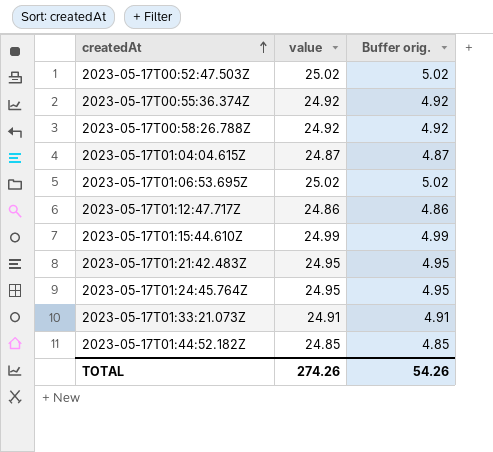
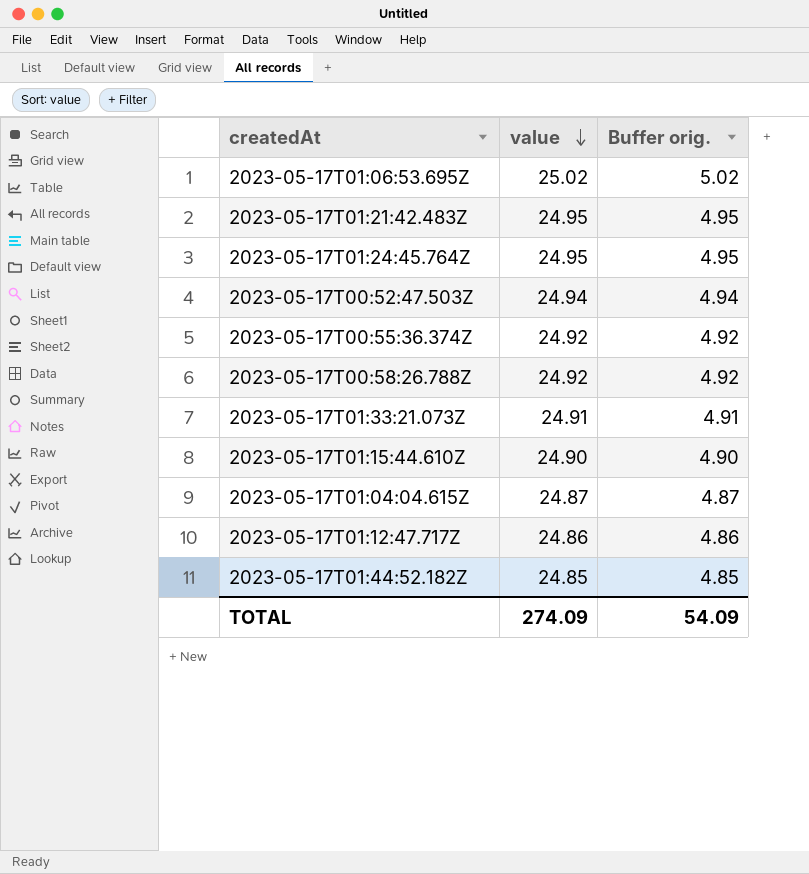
row order: createdAt ascending -> value descending
2023-05-17T00:52:47.503Z | value: 25.02 -> 24.94
2023-05-17T00:52:47.503Z | Buffer orig.: 5.02 -> 4.94
2023-05-17T01:15:44.610Z | value: 24.99 -> 24.90
2023-05-17T01:15:44.610Z | Buffer orig.: 4.99 -> 4.90
TOTAL | value: 274.26 -> 274.09
TOTAL | Buffer orig.: 54.26 -> 54.09

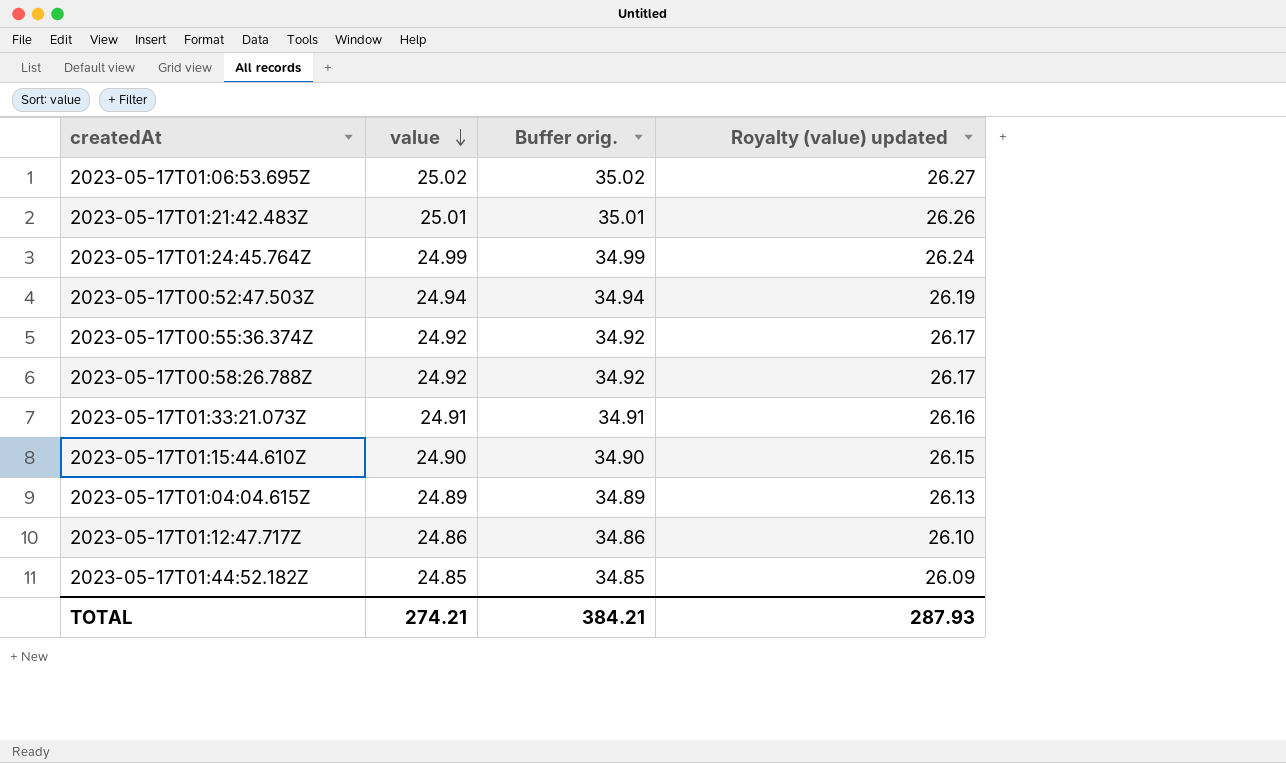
column Buffer orig. | formula: [value] - 20 -> [value] + 10
column Royalty (value) updated | formula: none -> [value] * 1.05
2023-05-17T01:21:42.483Z | value: 24.95 -> 25.01
2023-05-17T01:24:45.764Z | value: 24.95 -> 24.99
2023-05-17T01:04:04.615Z | value: 24.87 -> 24.89
TOTAL | value: 274.09 -> 274.21
TOTAL | Buffer orig.: 54.09 -> 384.21

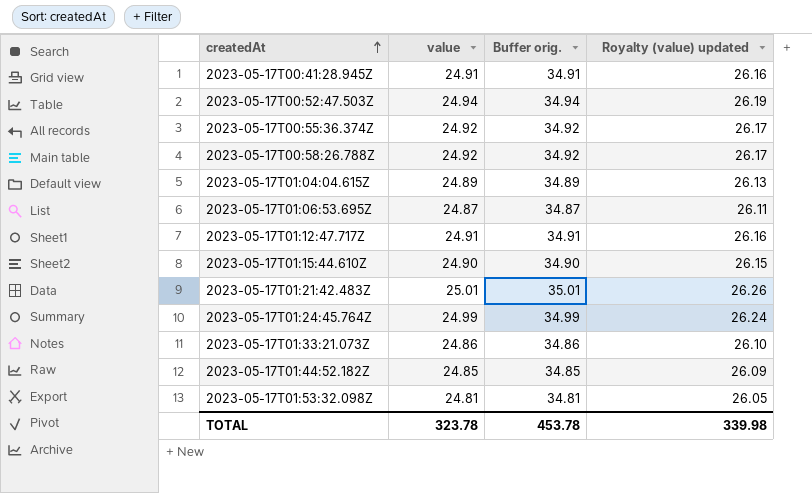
row order: value descending -> createdAt ascending
row 2023-05-17T00:41:28.945Z: none -> 24.91 | 34.91 | 26.16
2023-05-17T01:06:53.695Z | value: 25.02 -> 24.87
2023-05-17T01:06:53.695Z | Buffer orig.: 35.02 -> 34.87
2023-05-17T01:06:53.695Z | Royalty (value) updated: 26.27 -> 26.11
2023-05-17T01:12:47.717Z | value: 24.86 -> 24.91
2023-05-17T01:12:47.717Z | Buffer orig.: 34.86 -> 34.91
2023-05-17T01:12:47.717Z | Royalty (value) updated: 26.10 -> 26.16
2023-05-17T01:33:21.073Z | value: 24.91 -> 24.86
2023-05-17T01:33:21.073Z | Buffer orig.: 34.91 -> 34.86
2023-05-17T01:33:21.073Z | Royalty (value) updated: 26.16 -> 26.10
row 2023-05-17T01:53:32.098Z: none -> 24.81 | 34.81 | 26.05
TOTAL | value: 274.21 -> 323.78
TOTAL | Buffer orig.: 384.21 -> 453.78
TOTAL | Royalty (value) updated: 287.93 -> 339.98

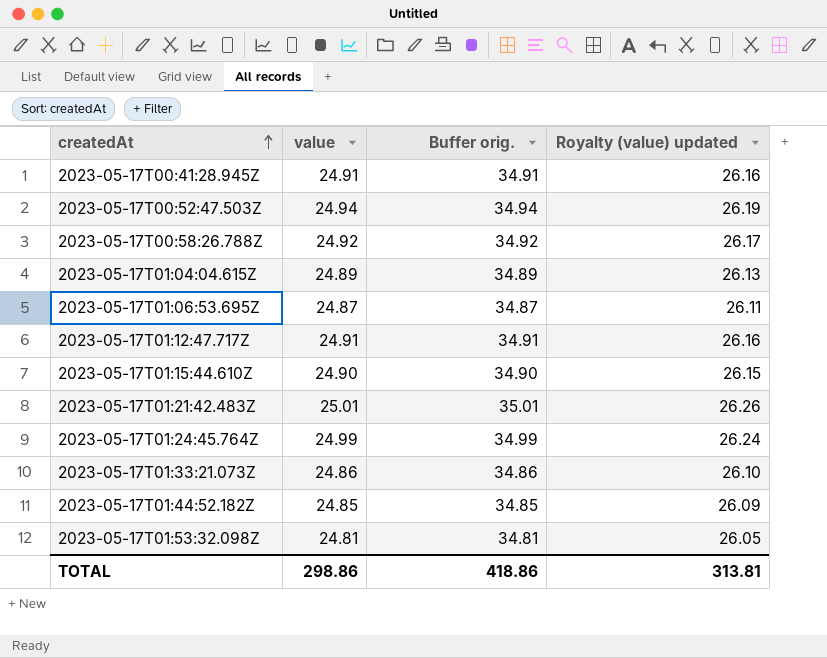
row 2023-05-17T00:55:36.374Z: 24.92 | 34.92 | 26.17 -> none
TOTAL | value: 323.78 -> 298.86
TOTAL | Buffer orig.: 453.78 -> 418.86
TOTAL | Royalty (value) updated: 339.98 -> 313.81

